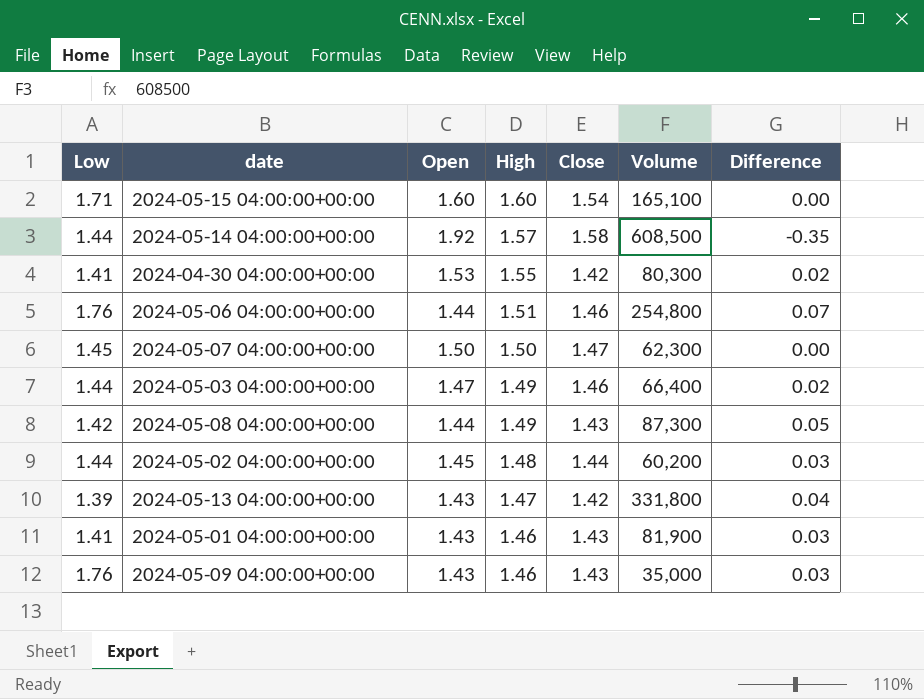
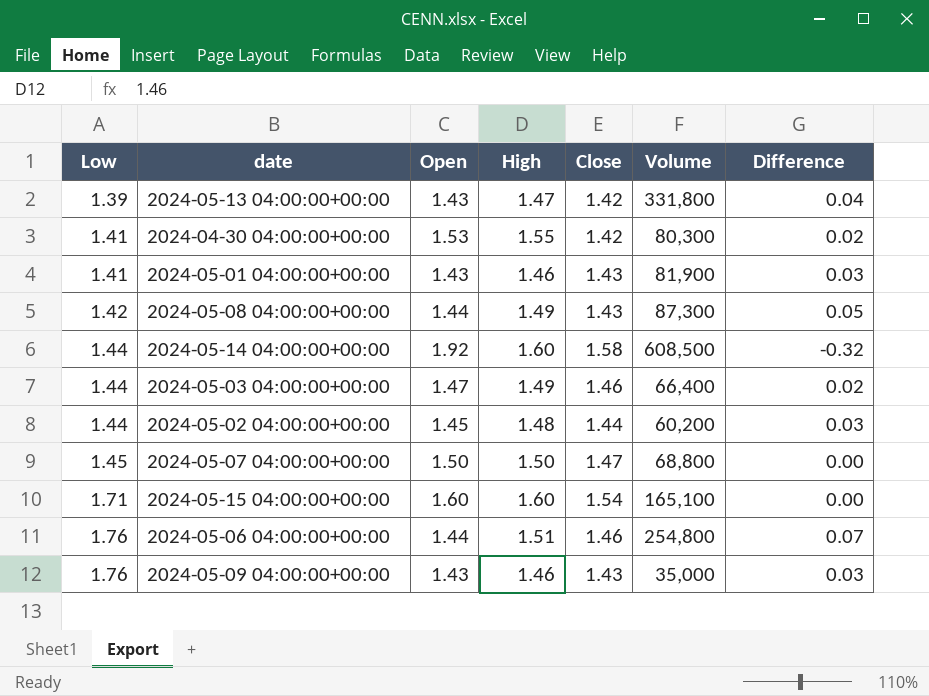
row order: High descending -> Low ascending
2024-05-14 04:00:00+00:00 | High: 1.57 -> 1.60
2024-05-14 04:00:00+00:00 | Difference: -0.35 -> -0.32
2024-05-07 04:00:00+00:00 | Volume: 62,300 -> 68,800

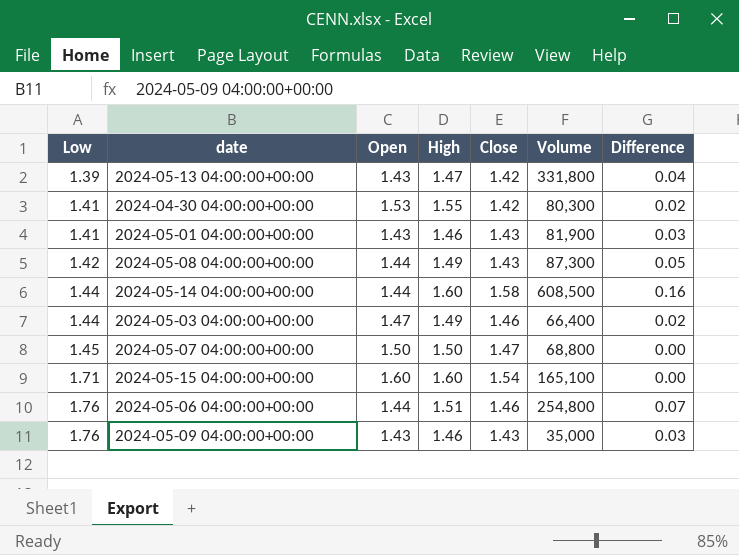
row 2024-05-02 04:00:00+00:00: 1.44 | 1.45 | 1.48 | 1.44 | 60,200 | 0.03 -> none
2024-05-14 04:00:00+00:00 | Open: 1.92 -> 1.44
2024-05-14 04:00:00+00:00 | Difference: -0.32 -> 0.16

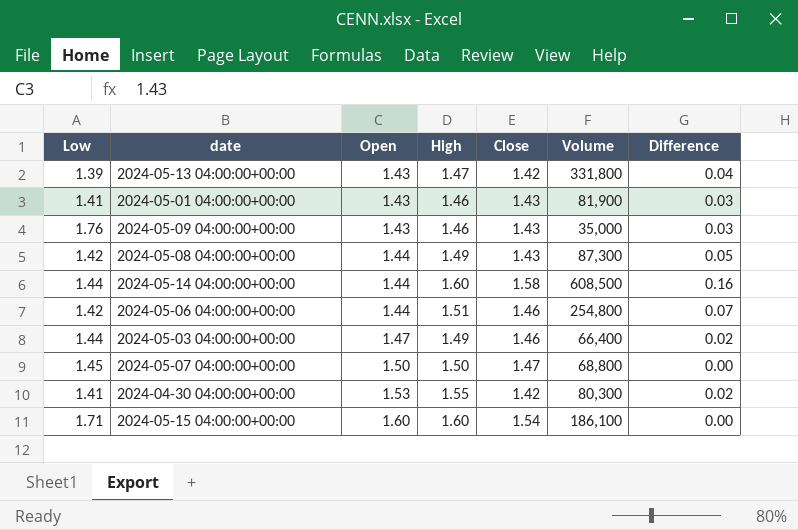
row order: Low ascending -> Open ascending
2024-05-06 04:00:00+00:00 | Low: 1.76 -> 1.42
2024-05-15 04:00:00+00:00 | Volume: 165,100 -> 186,100

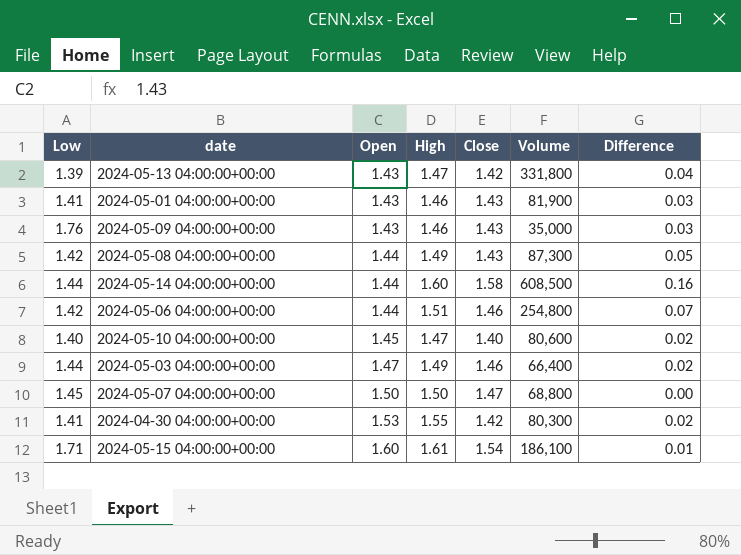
row 2024-05-10 04:00:00+00:00: none -> 1.40 | 1.45 | 1.47 | 1.40 | 80,600 | 0.02
2024-05-15 04:00:00+00:00 | High: 1.60 -> 1.61
2024-05-15 04:00:00+00:00 | Difference: 0.00 -> 0.01

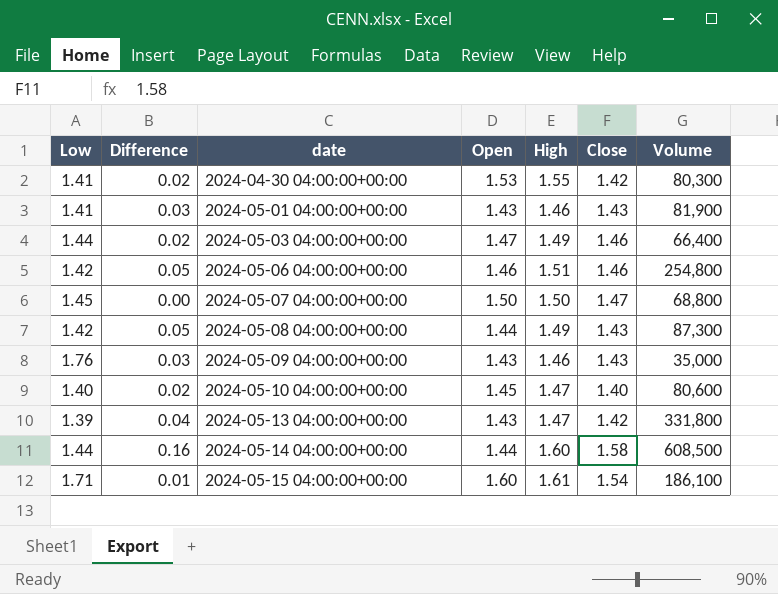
row order: Open ascending -> date ascending
column Difference | position: 7 -> 2
2024-05-06 04:00:00+00:00 | Difference: 0.07 -> 0.05
2024-05-06 04:00:00+00:00 | Open: 1.44 -> 1.46

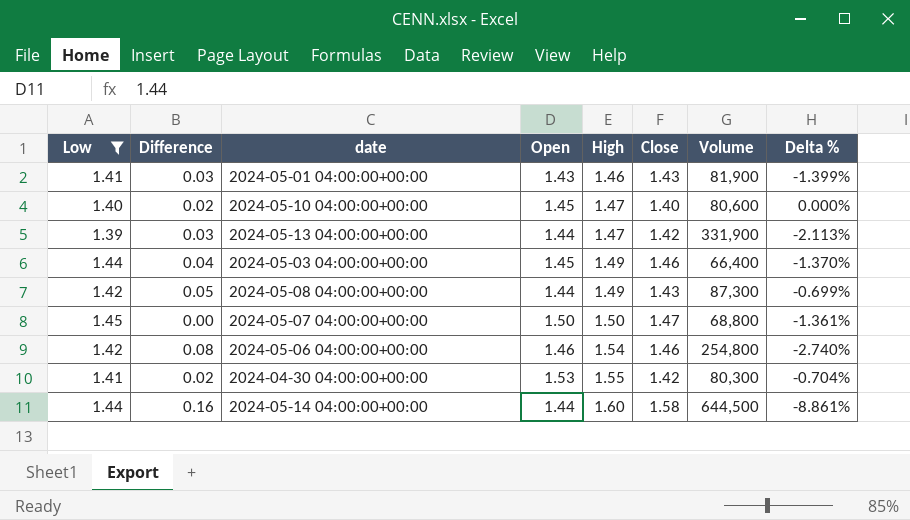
filter: none -> Low <= 1.45
row order: date ascending -> High ascending
column Delta % | formula: none -> ([Low] - [Close]) / [Close]
2024-05-13 04:00:00+00:00 | Difference: 0.04 -> 0.03
2024-05-13 04:00:00+00:00 | Open: 1.43 -> 1.44
2024-05-13 04:00:00+00:00 | Volume: 331,800 -> 331,900
2024-05-03 04:00:00+00:00 | Difference: 0.02 -> 0.04
2024-05-03 04:00:00+00:00 | Open: 1.47 -> 1.45
2024-05-06 04:00:00+00:00 | Difference: 0.05 -> 0.08
2024-05-06 04:00:00+00:00 | High: 1.51 -> 1.54
2024-05-14 04:00:00+00:00 | Volume: 608,500 -> 644,500

